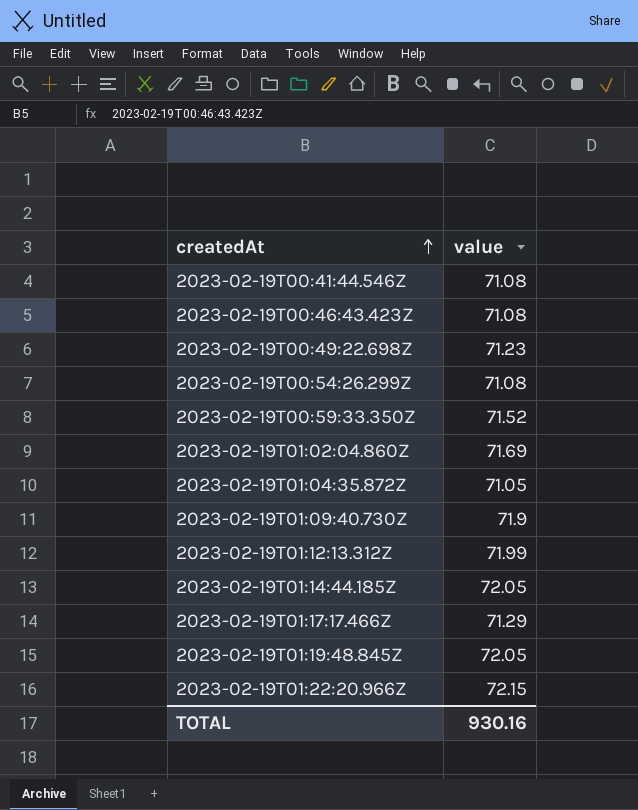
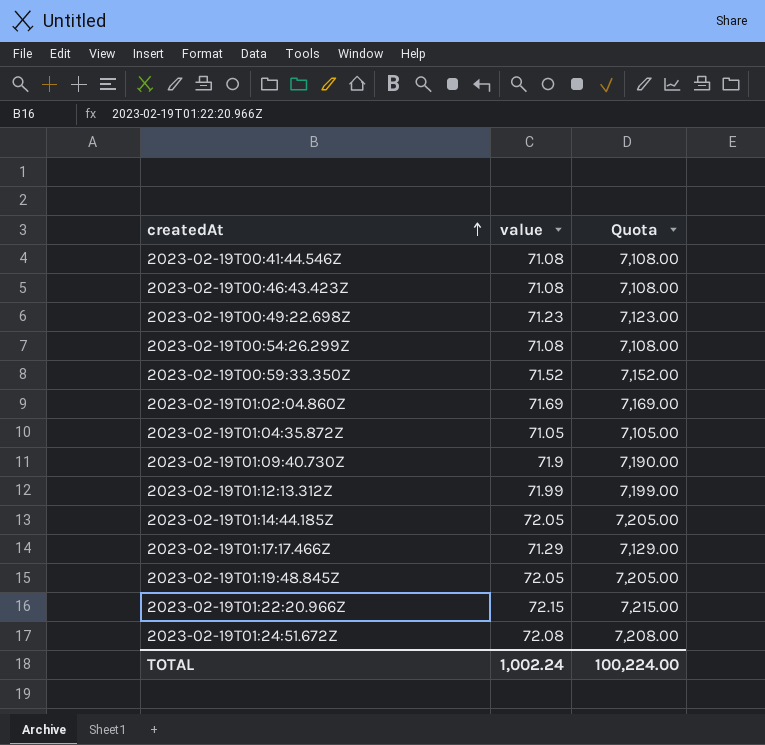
column Quota | formula: none -> [value] * 100
row 2023-02-19T01:24:51.672Z: none -> 72.08 | 7,208.00
TOTAL | value: 930.16 -> 1,002.24

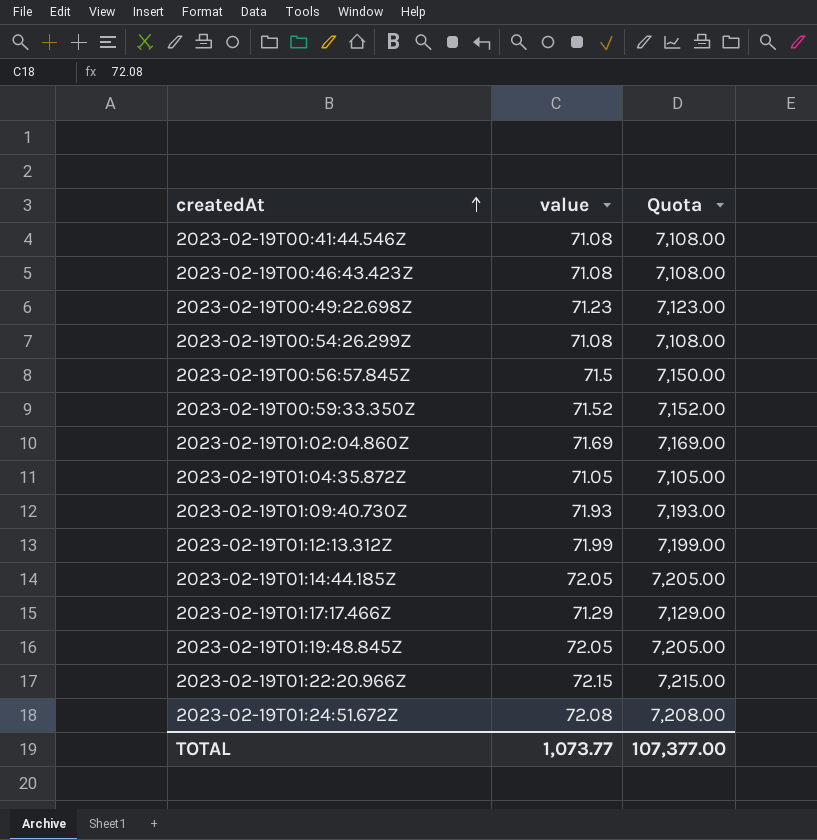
row 2023-02-19T00:56:57.845Z: none -> 71.5 | 7,150.00
2023-02-19T01:09:40.730Z | value: 71.9 -> 71.93
2023-02-19T01:09:40.730Z | Quota: 7,190.00 -> 7,193.00
TOTAL | value: 1,002.24 -> 1,073.77
TOTAL | Quota: 100,224.00 -> 107,377.00

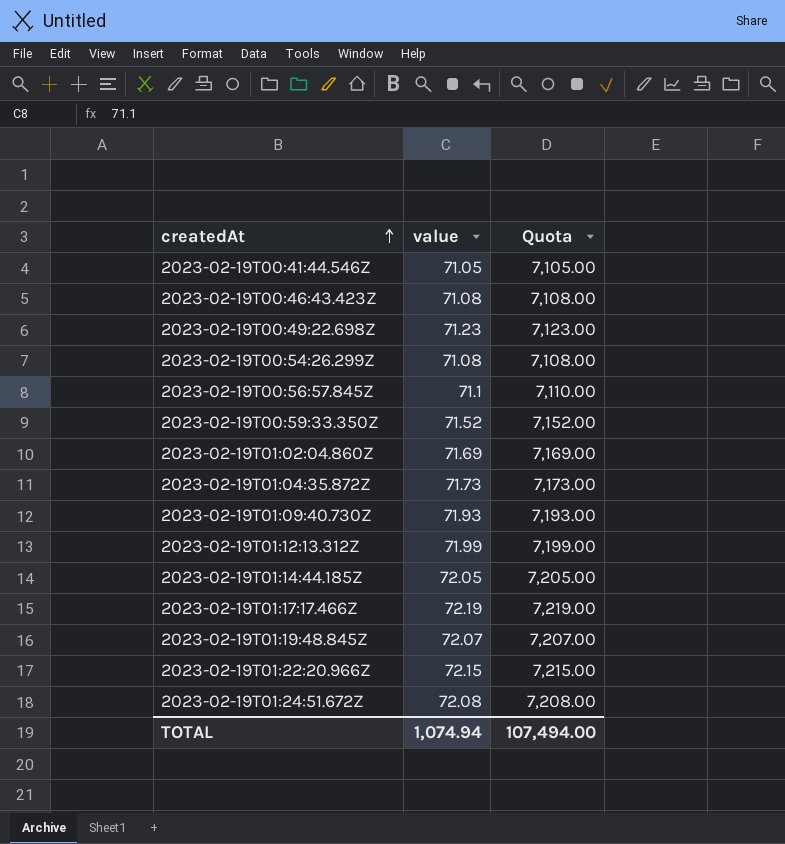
2023-02-19T00:41:44.546Z | value: 71.08 -> 71.05
2023-02-19T00:41:44.546Z | Quota: 7,108.00 -> 7,105.00
2023-02-19T00:56:57.845Z | value: 71.5 -> 71.1
2023-02-19T00:56:57.845Z | Quota: 7,150.00 -> 7,110.00
2023-02-19T01:04:35.872Z | value: 71.05 -> 71.73
2023-02-19T01:04:35.872Z | Quota: 7,105.00 -> 7,173.00
2023-02-19T01:17:17.466Z | value: 71.29 -> 72.19
2023-02-19T01:17:17.466Z | Quota: 7,129.00 -> 7,219.00
2023-02-19T01:19:48.845Z | value: 72.05 -> 72.07
2023-02-19T01:19:48.845Z | Quota: 7,205.00 -> 7,207.00
TOTAL | value: 1,073.77 -> 1,074.94
TOTAL | Quota: 107,377.00 -> 107,494.00

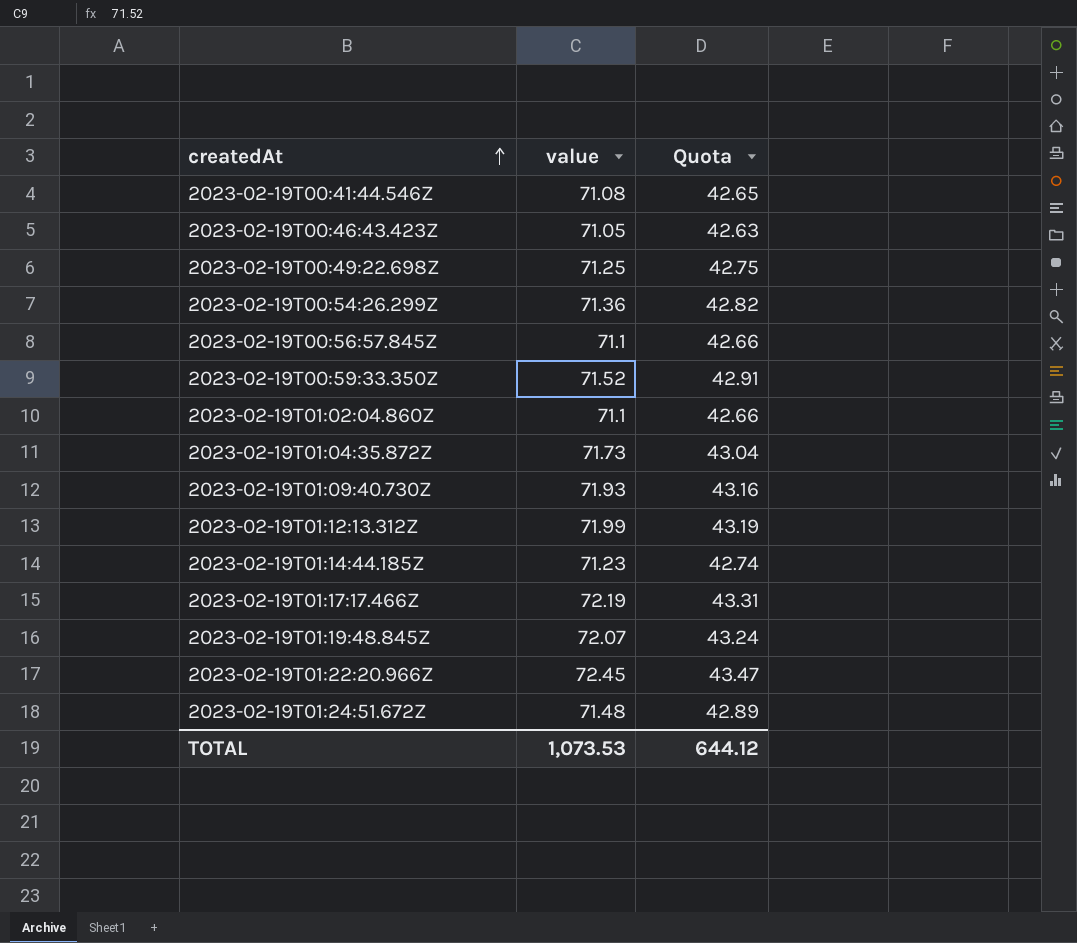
column Quota | formula: [value] * 100 -> [value] * 0.6
2023-02-19T00:41:44.546Z | value: 71.05 -> 71.08
2023-02-19T00:46:43.423Z | value: 71.08 -> 71.05
2023-02-19T00:49:22.698Z | value: 71.23 -> 71.25
2023-02-19T00:54:26.299Z | value: 71.08 -> 71.36
2023-02-19T01:02:04.860Z | value: 71.69 -> 71.1
2023-02-19T01:14:44.185Z | value: 72.05 -> 71.23
2023-02-19T01:22:20.966Z | value: 72.15 -> 72.45
2023-02-19T01:24:51.672Z | value: 72.08 -> 71.48
TOTAL | value: 1,074.94 -> 1,073.53
TOTAL | Quota: 107,494.00 -> 644.12

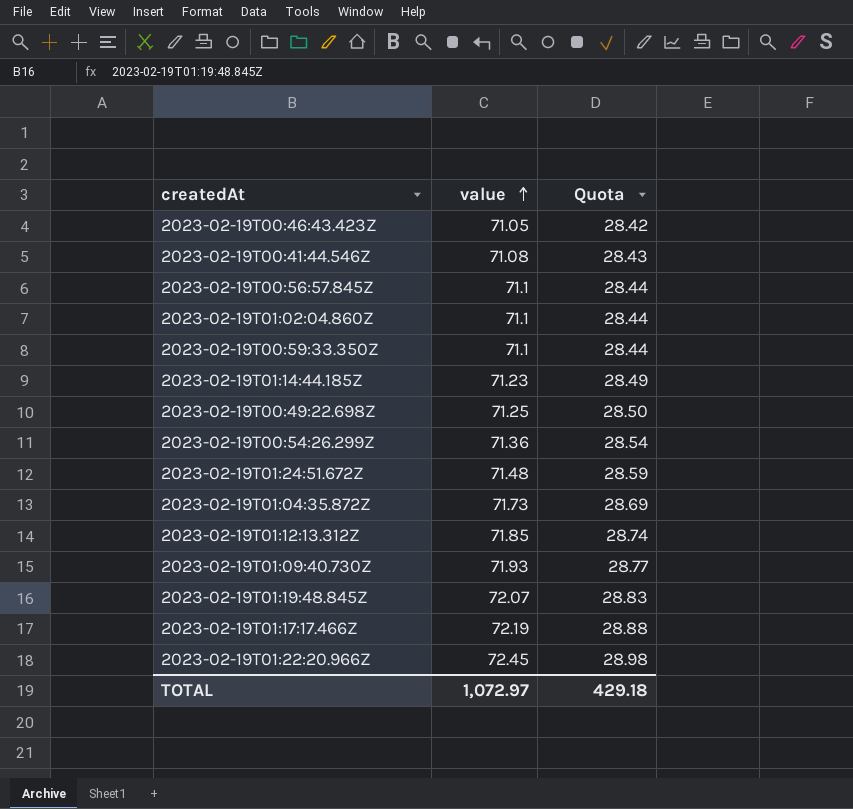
row order: createdAt ascending -> value ascending
column Quota | formula: [value] * 0.6 -> [value] * 0.4
2023-02-19T00:59:33.350Z | value: 71.52 -> 71.1
2023-02-19T01:12:13.312Z | value: 71.99 -> 71.85
TOTAL | value: 1,073.53 -> 1,072.97
TOTAL | Quota: 644.12 -> 429.18

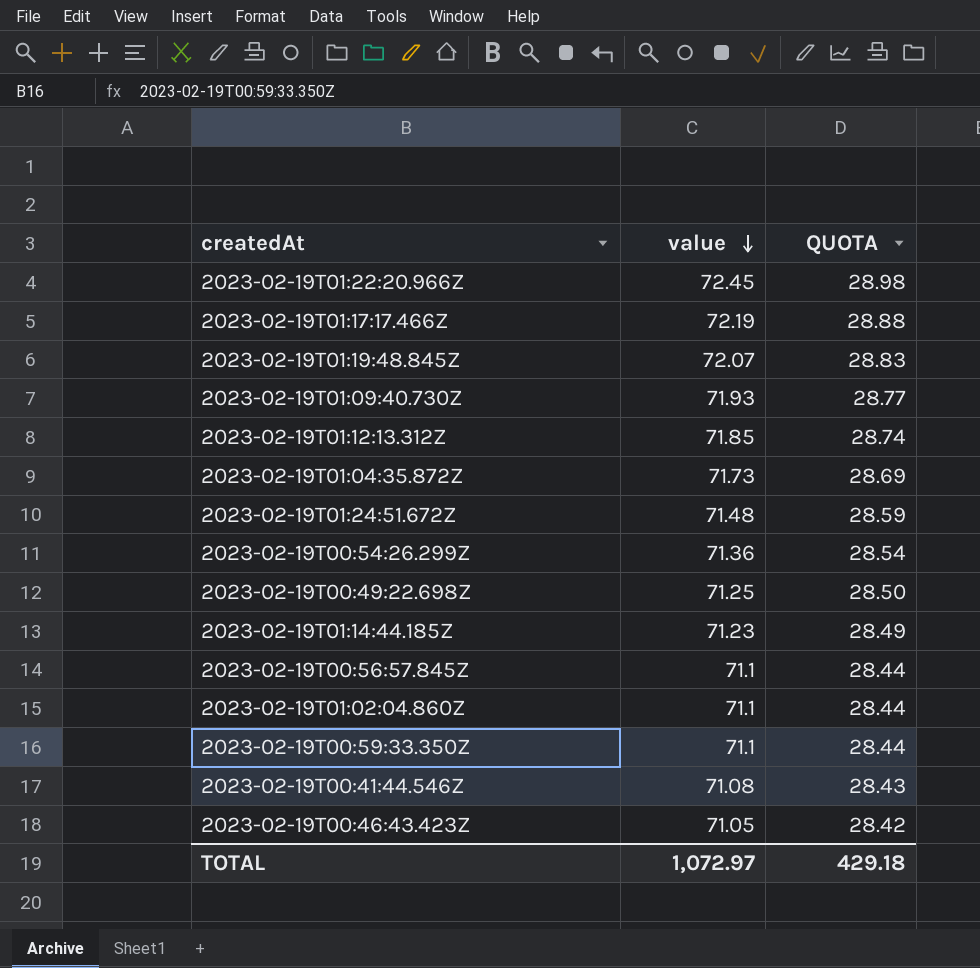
row order: value ascending -> value descending
column name: Quota -> QUOTA

